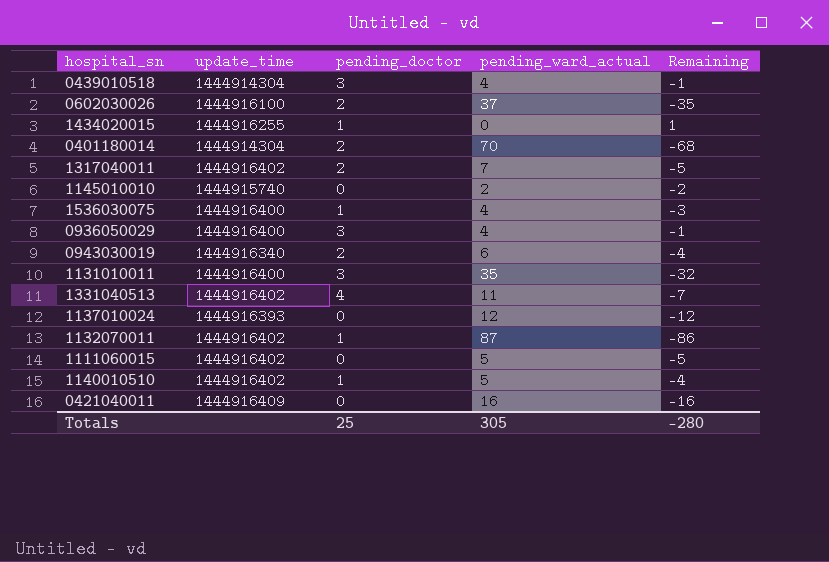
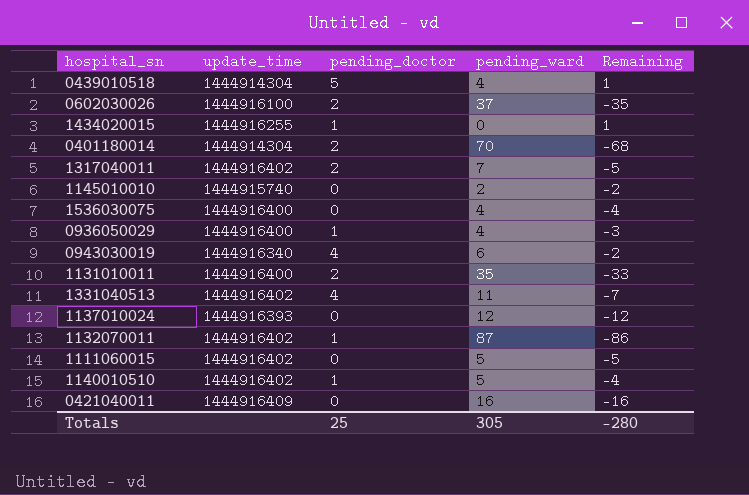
column name: pending_ward_actual -> pending_ward
0439010518 | pending_doctor: 3 -> 5
0439010518 | Remaining: -1 -> 1
1536030075 | pending_doctor: 1 -> 0
1536030075 | Remaining: -3 -> -4
0936050029 | pending_doctor: 3 -> 1
0936050029 | Remaining: -1 -> -3
0943030019 | pending_doctor: 2 -> 4
0943030019 | Remaining: -4 -> -2
1131010011 | pending_doctor: 3 -> 2
1131010011 | Remaining: -32 -> -33

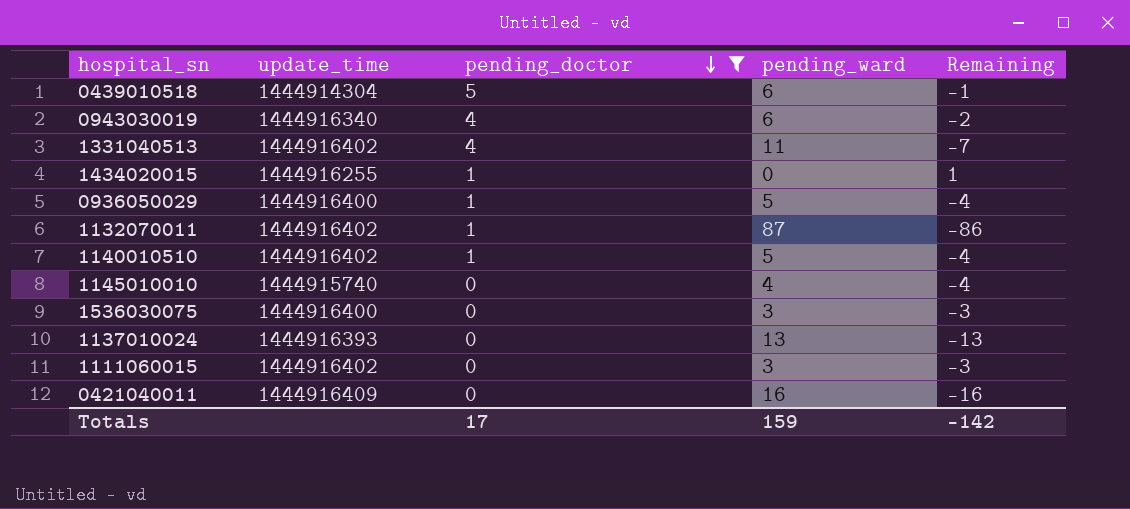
filter: none -> pending_doctor != 2
row order: none -> pending_doctor descending
0439010518 | pending_ward: 4 -> 6
0439010518 | Remaining: 1 -> -1
0936050029 | pending_ward: 4 -> 5
0936050029 | Remaining: -3 -> -4
1145010010 | pending_ward: 2 -> 4
1145010010 | Remaining: -2 -> -4
1536030075 | pending_ward: 4 -> 3
1536030075 | Remaining: -4 -> -3
1137010024 | pending_ward: 12 -> 13
1137010024 | Remaining: -12 -> -13
1111060015 | pending_ward: 5 -> 3
1111060015 | Remaining: -5 -> -3
Totals | pending_doctor: 25 -> 17
Totals | pending_ward: 305 -> 159
Totals | Remaining: -280 -> -142

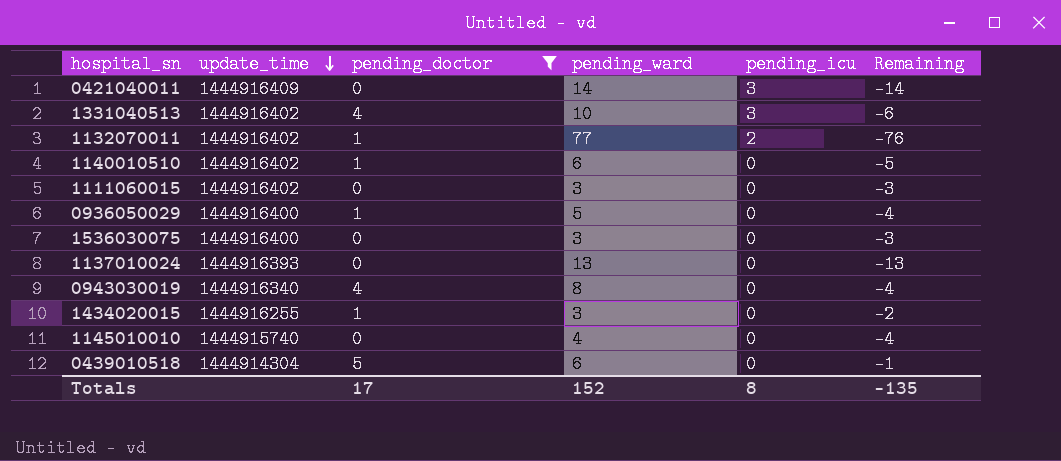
row order: pending_doctor descending -> update_time descending
column pending_icu | position: none -> 5
0421040011 | pending_ward: 16 -> 14
0421040011 | Remaining: -16 -> -14
1331040513 | pending_ward: 11 -> 10
1331040513 | Remaining: -7 -> -6
1132070011 | pending_ward: 87 -> 77
1132070011 | Remaining: -86 -> -76
1140010510 | pending_ward: 5 -> 6
1140010510 | Remaining: -4 -> -5
0943030019 | pending_ward: 6 -> 8
0943030019 | Remaining: -2 -> -4
1434020015 | pending_ward: 0 -> 3
1434020015 | Remaining: 1 -> -2
Totals | pending_ward: 159 -> 152
Totals | Remaining: -142 -> -135

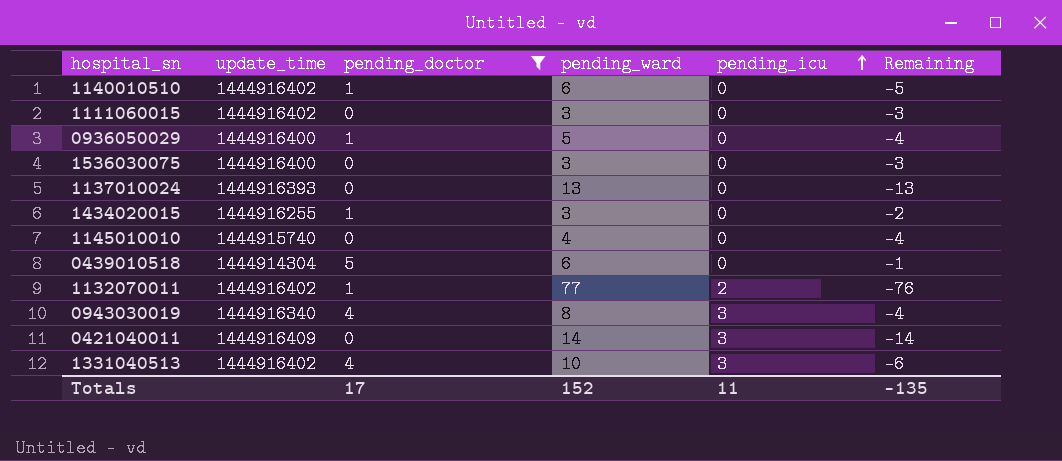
row order: update_time descending -> pending_icu ascending
0943030019 | pending_icu: 0 -> 3
Totals | pending_icu: 8 -> 11

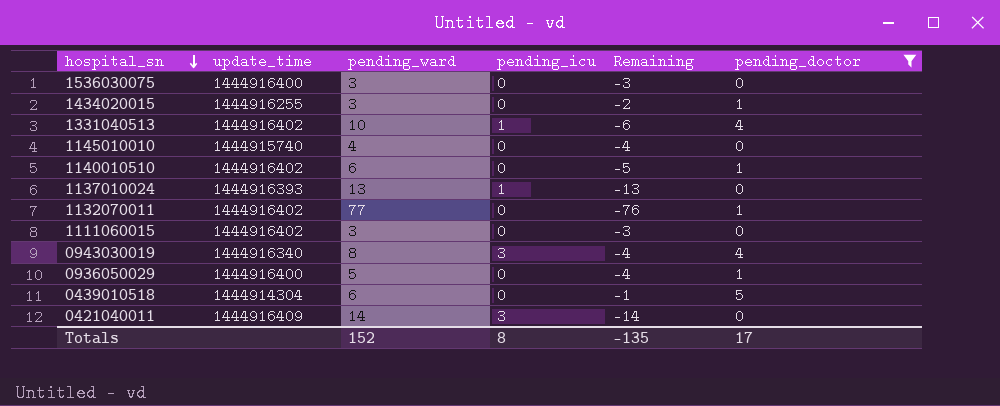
row order: pending_icu ascending -> hospital_sn descending
column pending_doctor | position: 3 -> 6
1331040513 | pending_icu: 3 -> 1
1137010024 | pending_icu: 0 -> 1
1132070011 | pending_icu: 2 -> 0
Totals | pending_icu: 11 -> 8

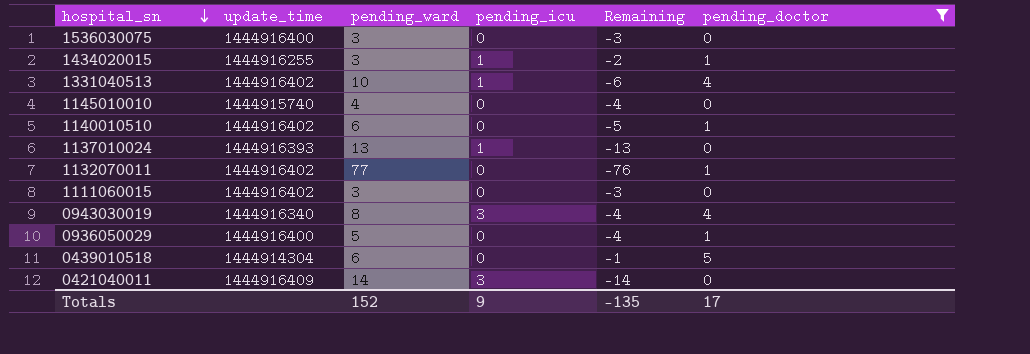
1434020015 | pending_icu: 0 -> 1
Totals | pending_icu: 8 -> 9

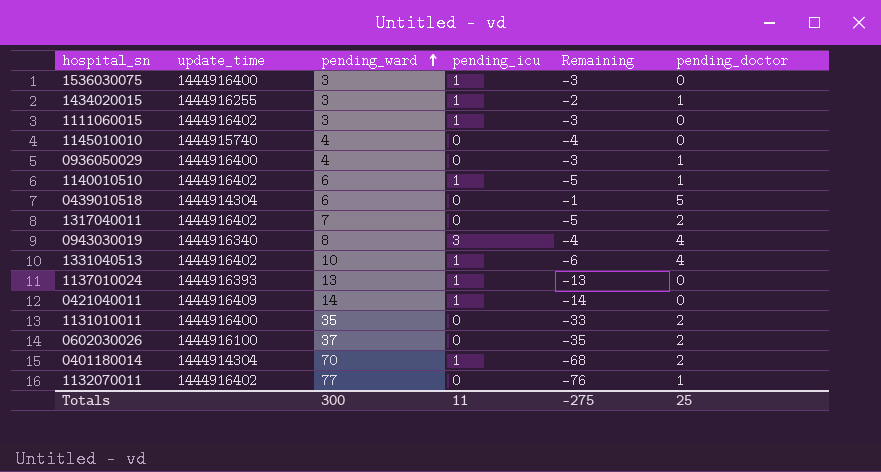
filter: pending_doctor != 2 -> none
row order: hospital_sn descending -> pending_ward ascending
1536030075 | pending_icu: 0 -> 1
1111060015 | pending_icu: 0 -> 1
0936050029 | pending_ward: 5 -> 4
0936050029 | Remaining: -4 -> -3
1140010510 | pending_icu: 0 -> 1
0421040011 | pending_icu: 3 -> 1
Totals | pending_ward: 152 -> 300
Totals | pending_icu: 9 -> 11
Totals | Remaining: -135 -> -275
Totals | pending_doctor: 17 -> 25

